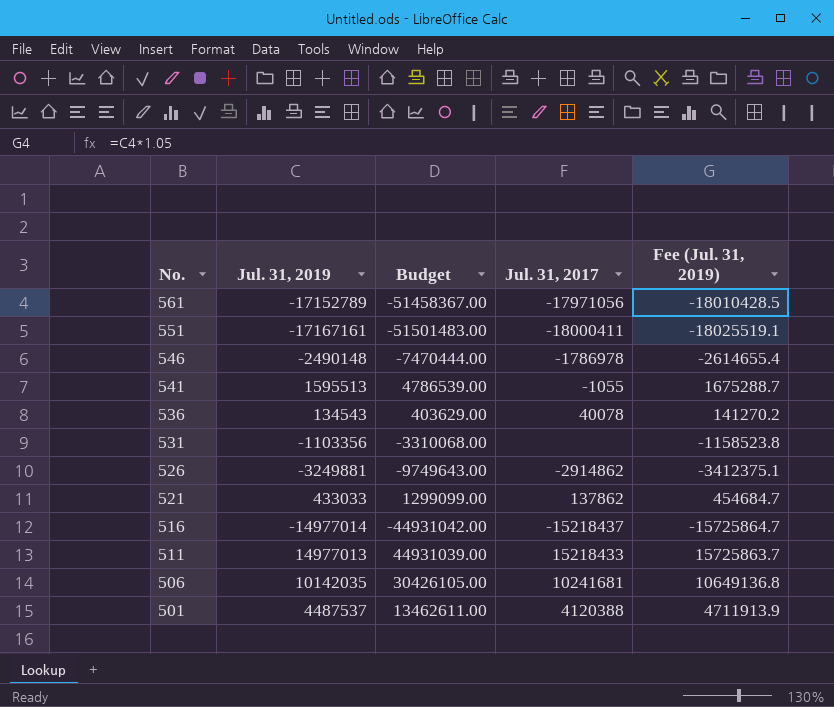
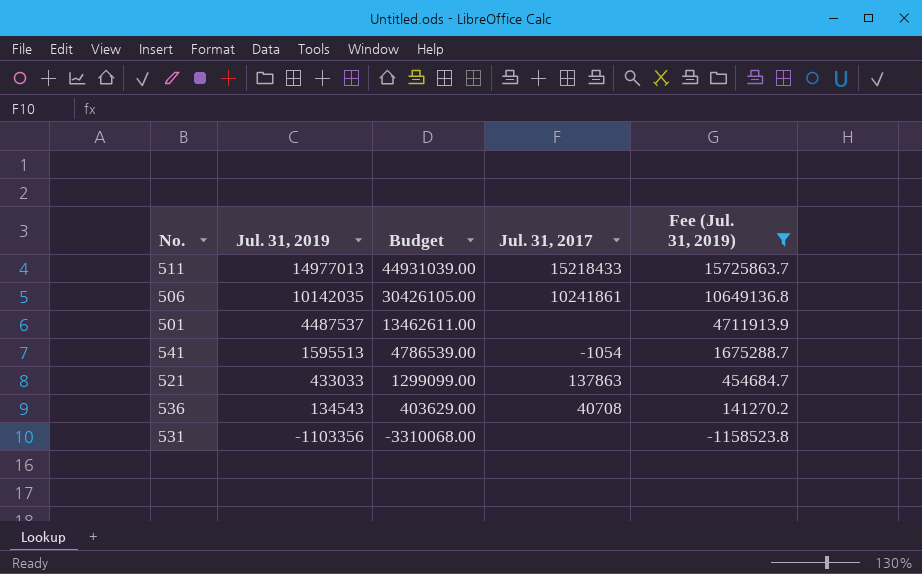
filter: none -> Fee (Jul. 31, 2019) >= -1158523.8
row order: No. descending -> Jul. 31, 2019 descending
506 | Jul. 31, 2017: 10241681 -> 10241861
501 | Jul. 31, 2017: 4120388 -> none
541 | Jul. 31, 2017: -1055 -> -1054
521 | Jul. 31, 2017: 137862 -> 137863
536 | Jul. 31, 2017: 40078 -> 40708

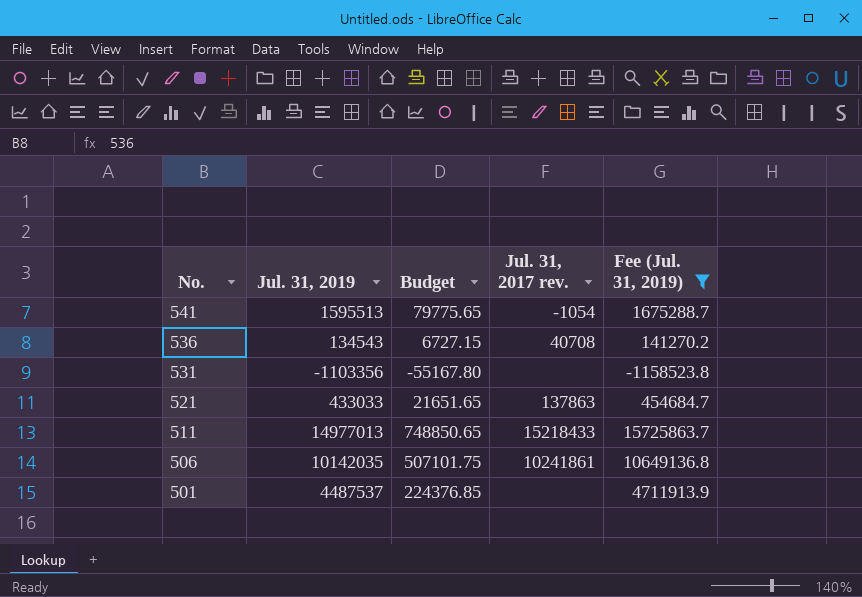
row order: Jul. 31, 2019 descending -> No. descending
column Budget | formula: [Jul. 31, 2019] * 3 -> [Jul. 31, 2019] * 0.05
column name: Jul. 31, 2017 -> Jul. 31, 2017 rev.

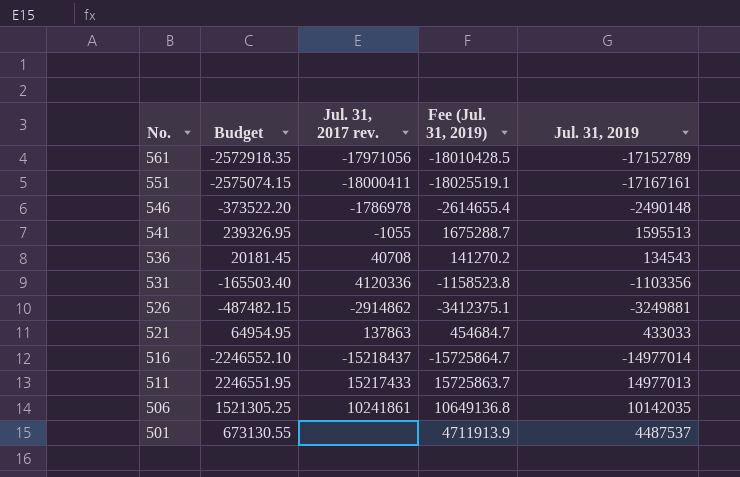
filter: Fee (Jul. 31, 2019) >= -1158523.8 -> none
column Budget | formula: [Jul. 31, 2019] * 0.05 -> [Jul. 31, 2019] * 0.15
column Jul. 31, 2019 | position: 2 -> 5
541 | Jul. 31, 2017 rev.: -1054 -> -1055
531 | Jul. 31, 2017 rev.: none -> 4120336
511 | Jul. 31, 2017 rev.: 15218433 -> 15217433

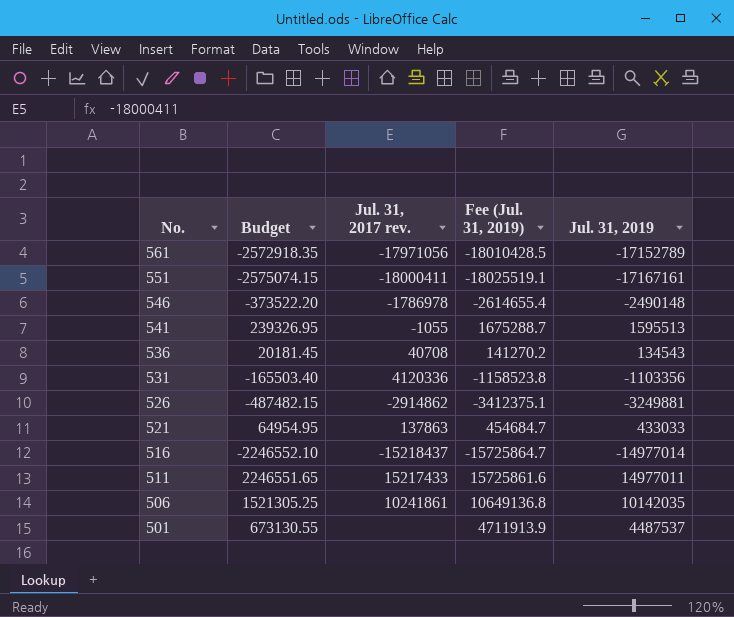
511 | Budget: 2246551.95 -> 2246551.65
511 | Fee (Jul. 31, 2019): 15725863.7 -> 15725861.6
511 | Jul. 31, 2019: 14977013 -> 14977011

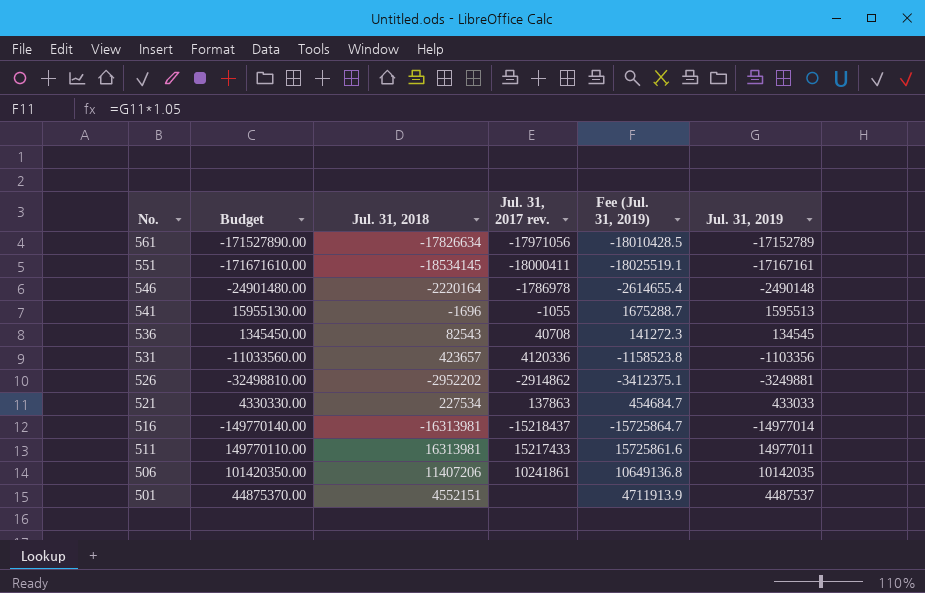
column Budget | formula: [Jul. 31, 2019] * 0.15 -> [Jul. 31, 2019] * 10
column Jul. 31, 2018 | position: none -> 3
536 | Fee (Jul. 31, 2019): 141270.2 -> 141272.3
536 | Jul. 31, 2019: 134543 -> 134545

